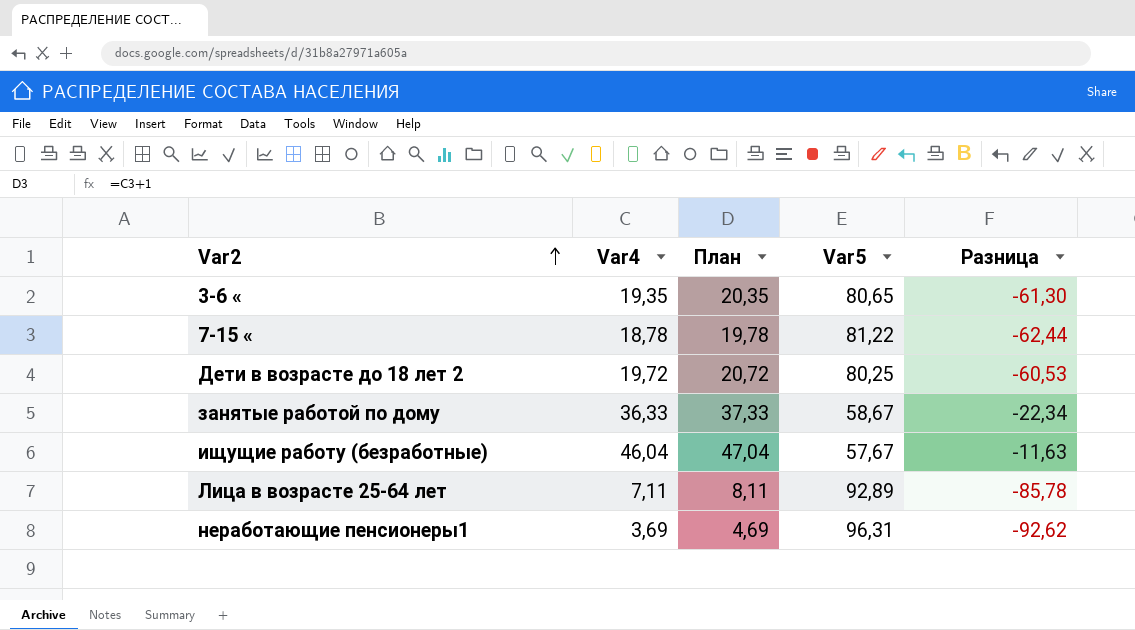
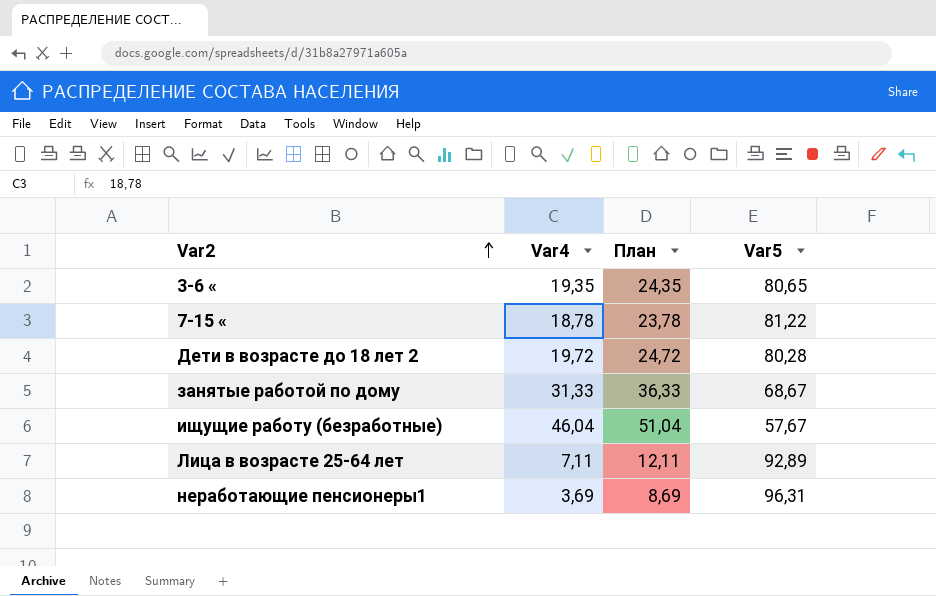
column Разница | formula: [Var4] - [Var5] -> none
column План | formula: [Var4] + 1 -> [Var4] + 5
Дети в возрасте до 18 лет 2 | Var5: 80,25 -> 80,28
занятые работой по дому | Var4: 36,33 -> 31,33
занятые работой по дому | Var5: 58,67 -> 68,67

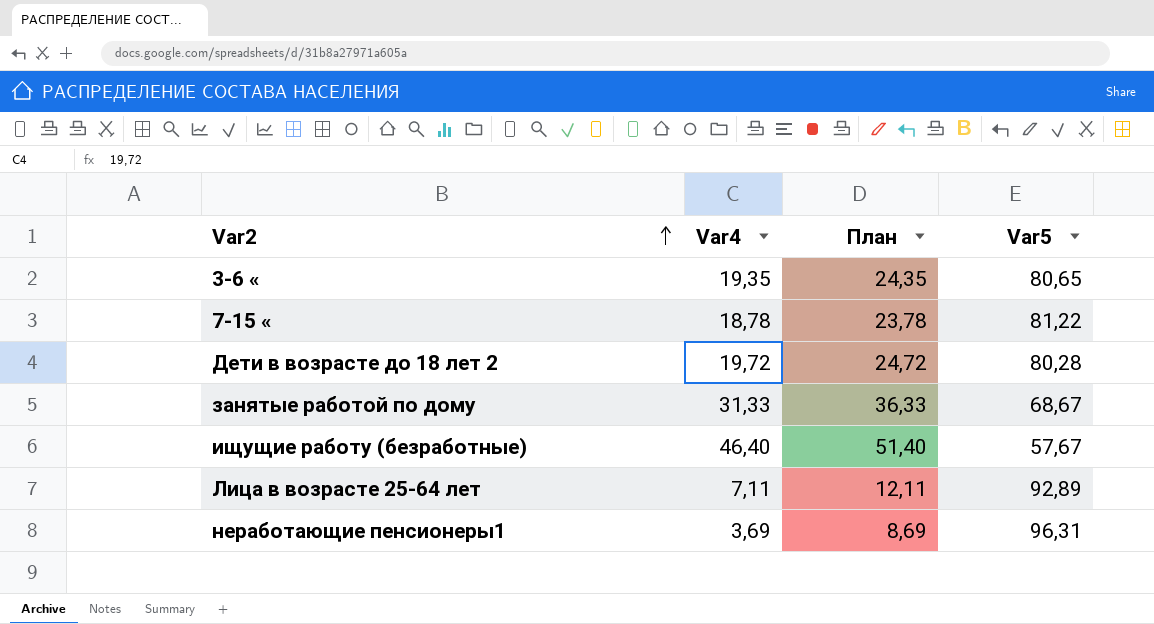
ищущие работу (безработные) | Var4: 46,04 -> 46,40
ищущие работу (безработные) | План: 51,04 -> 51,40

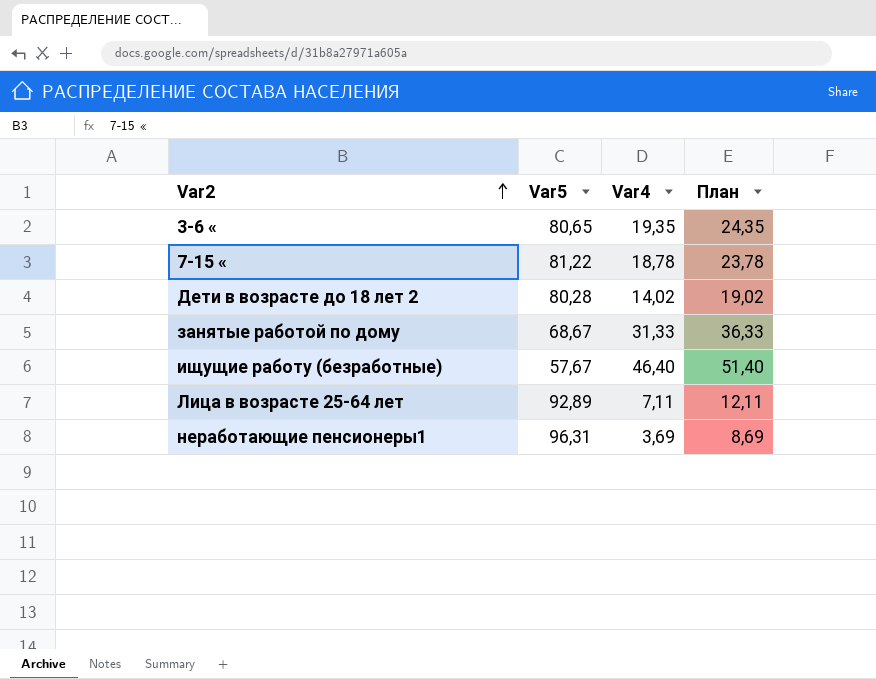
column Var5 | position: 4 -> 2
Дети в возрасте до 18 лет 2 | Var4: 19,72 -> 14,02
Дети в возрасте до 18 лет 2 | План: 24,72 -> 19,02

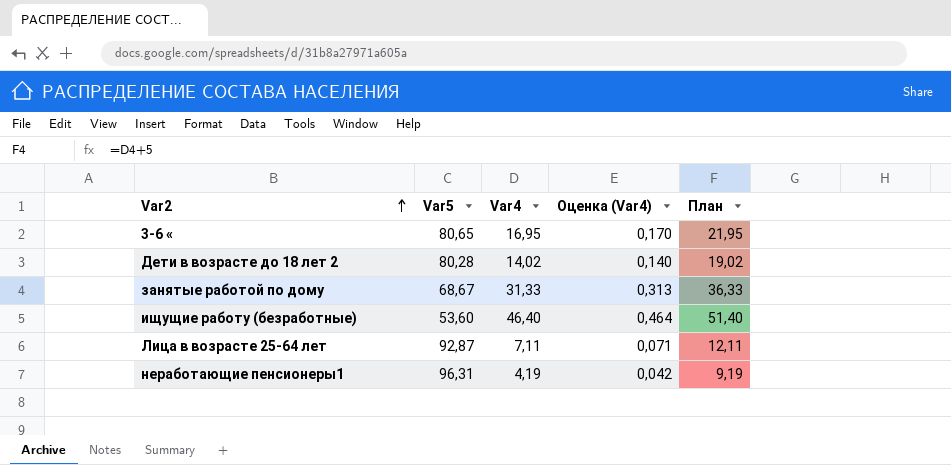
column Оценка (Var4) | formula: none -> [Var4] * 0,01
row 7-15 «: 81,22 | 18,78 | 23,78 -> none
3-6 « | Var4: 19,35 -> 16,95
3-6 « | План: 24,35 -> 21,95
ищущие работу (безработные) | Var5: 57,67 -> 53,60
Лица в возрасте 25-64 лет | Var5: 92,89 -> 92,87
неработающие пенсионеры1 | Var4: 3,69 -> 4,19
неработающие пенсионеры1 | План: 8,69 -> 9,19

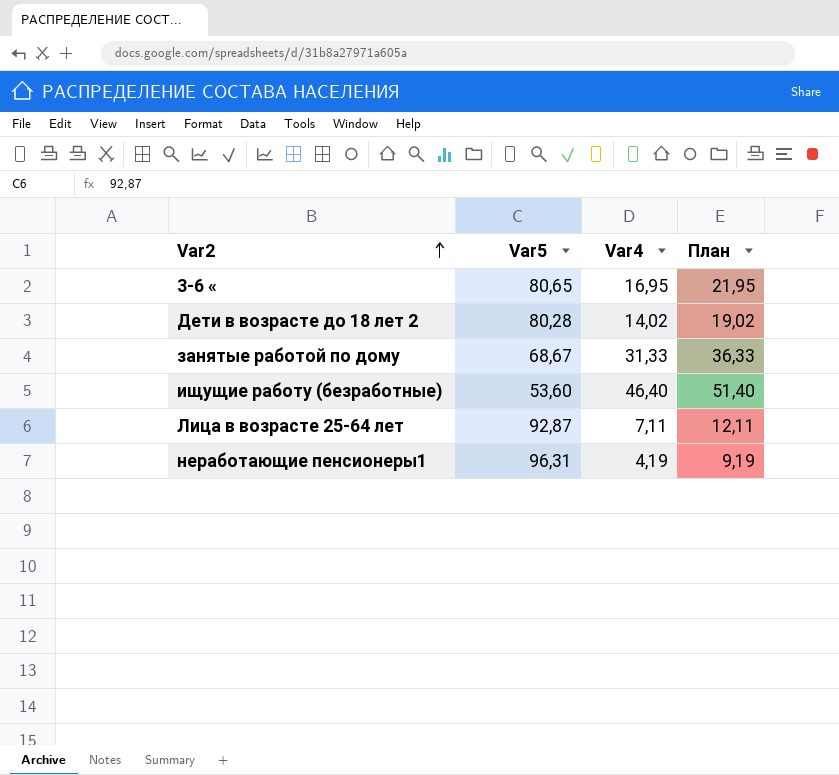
column Оценка (Var4) | formula: [Var4] * 0,01 -> none

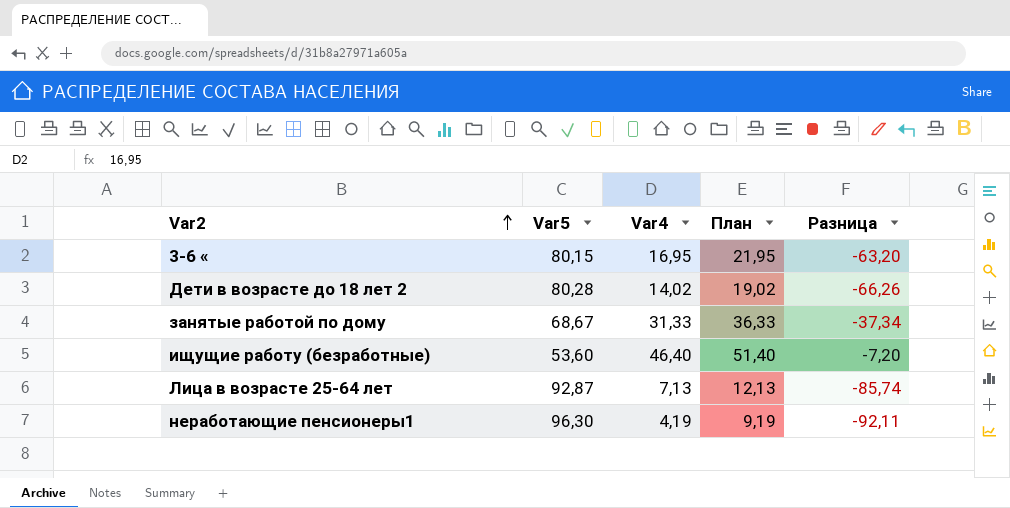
column Разница | formula: none -> [Var4] - [Var5]
3-6 « | Var5: 80,65 -> 80,15
Лица в возрасте 25-64 лет | Var4: 7,11 -> 7,13
Лица в возрасте 25-64 лет | План: 12,11 -> 12,13
неработающие пенсионеры1 | Var5: 96,31 -> 96,30

